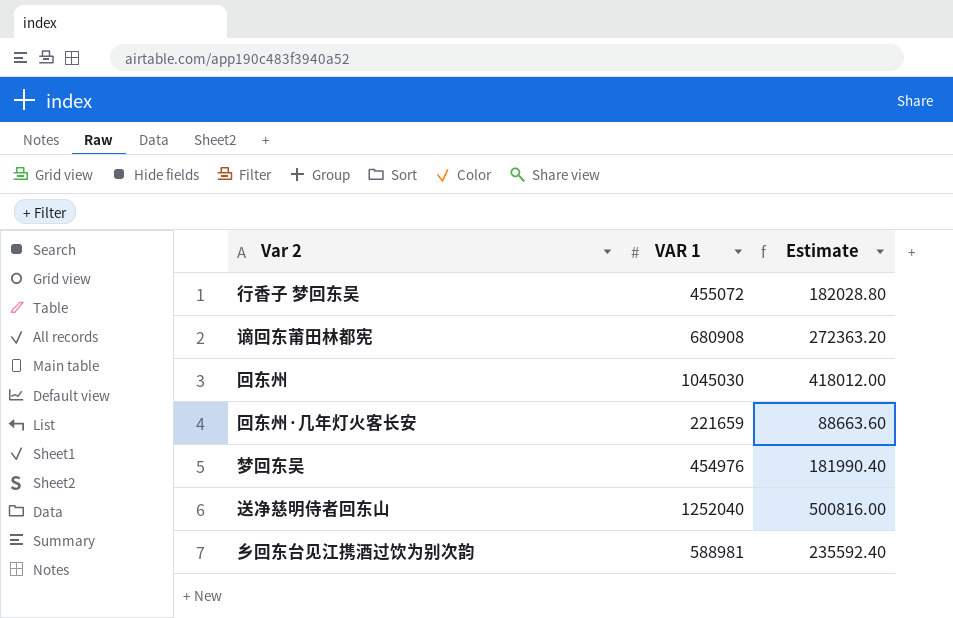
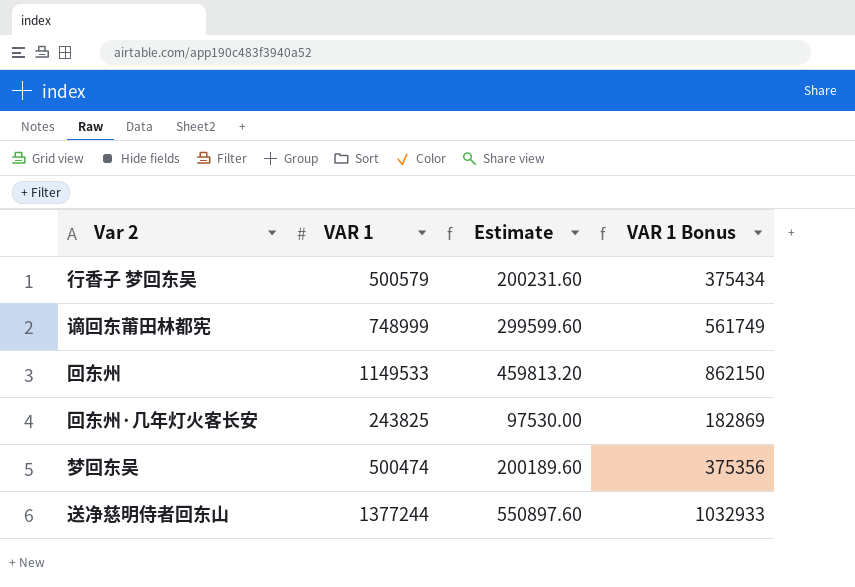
column VAR 1 Bonus | formula: none -> [VAR 1] * 0.75
row 乡回东台见江携酒过饮为别次韵: 588981 | 235592.40 -> none
行香子 梦回东吴 | VAR 1: 455072 -> 500579
行香子 梦回东吴 | Estimate: 182028.80 -> 200231.60
谪回东莆田林都宪 | VAR 1: 680908 -> 748999
谪回东莆田林都宪 | Estimate: 272363.20 -> 299599.60
回东州 | VAR 1: 1045030 -> 1149533
回东州 | Estimate: 418012.00 -> 459813.20
回东州·几年灯火客长安 | VAR 1: 221659 -> 243825
回东州·几年灯火客长安 | Estimate: 88663.60 -> 97530.00
梦回东吴 | VAR 1: 454976 -> 500474
梦回东吴 | Estimate: 181990.40 -> 200189.60
送净慈明侍者回东山 | VAR 1: 1252040 -> 1377244
送净慈明侍者回东山 | Estimate: 500816.00 -> 550897.60

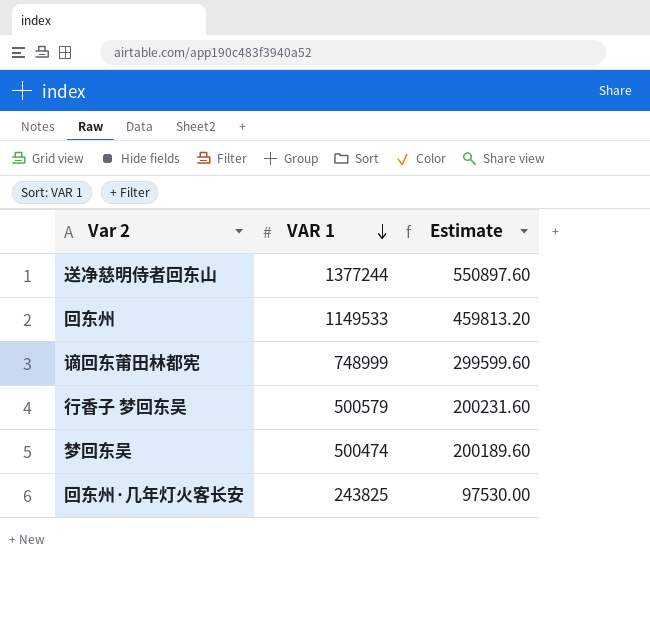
row order: none -> VAR 1 descending
column VAR 1 Bonus | formula: [VAR 1] * 0.75 -> none

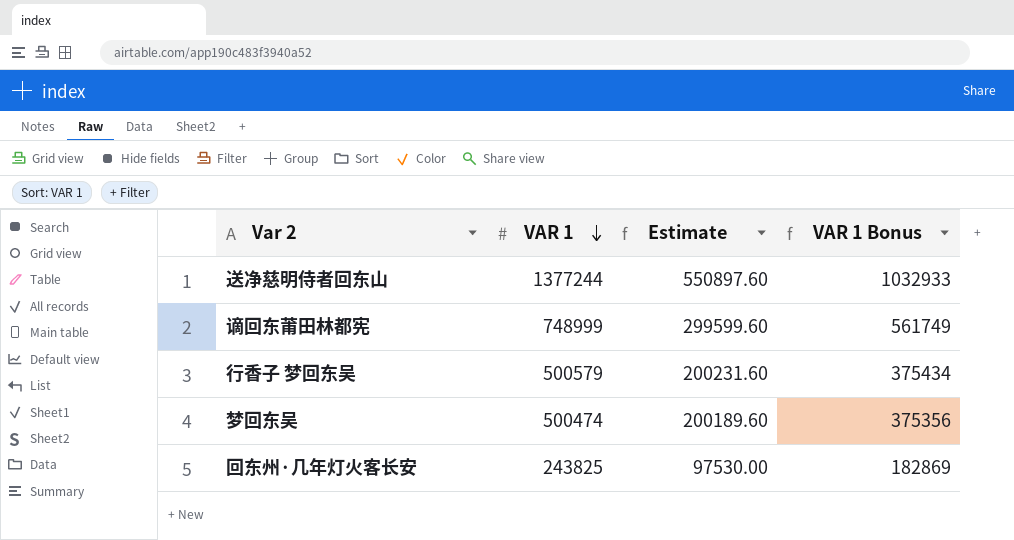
column VAR 1 Bonus | formula: none -> [VAR 1] * 0.75
row 回东州: 1149533 | 459813.20 -> none

